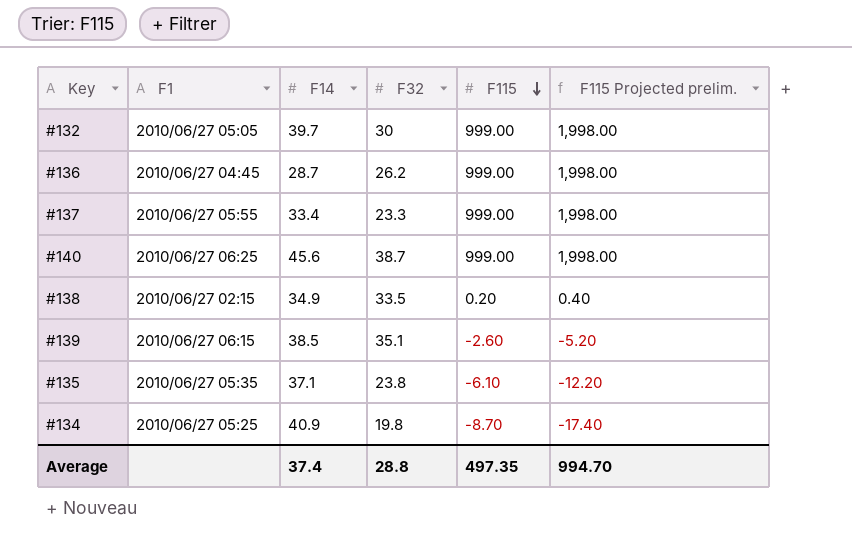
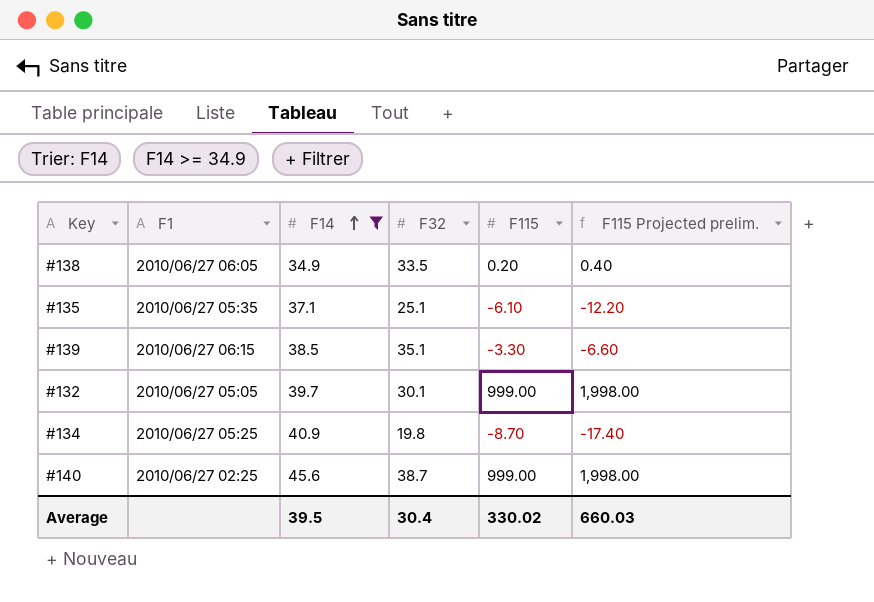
filter: none -> F14 >= 34.9
row order: F115 descending -> F14 ascending
#138 | F1: 2010/06/27 02:15 -> 2010/06/27 06:05
#135 | F32: 23.8 -> 25.1
#139 | F115: -2.60 -> -3.30
#139 | F115 Projected prelim.: -5.20 -> -6.60
#132 | F32: 30 -> 30.1
#140 | F1: 2010/06/27 06:25 -> 2010/06/27 02:25
Average | F14: 37.4 -> 39.5
Average | F32: 28.8 -> 30.4
Average | F115: 497.35 -> 330.02
Average | F115 Projected prelim.: 994.70 -> 660.03

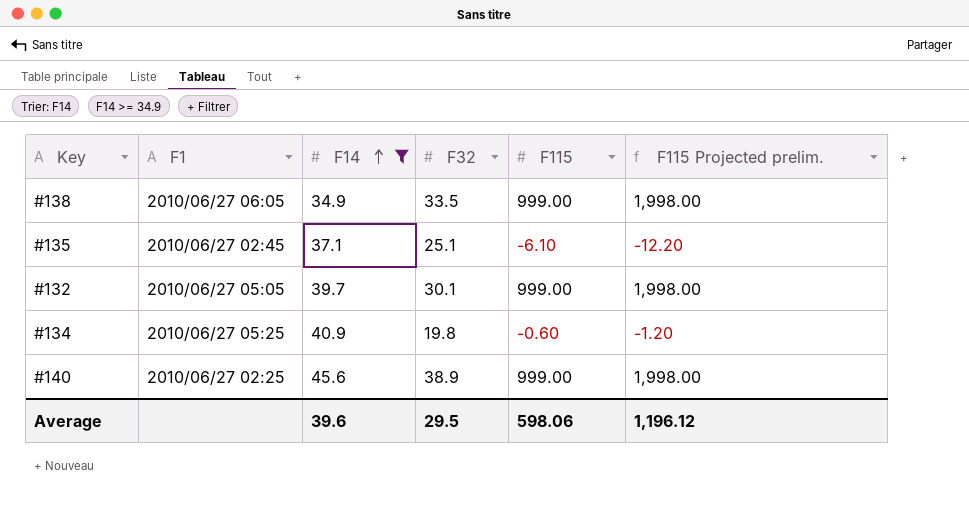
row #139: 2010/06/27 06:15 | 38.5 | 35.1 | -3.30 | -6.60 -> none
#138 | F115: 0.20 -> 999.00
#138 | F115 Projected prelim.: 0.40 -> 1,998.00
#135 | F1: 2010/06/27 05:35 -> 2010/06/27 02:45
#134 | F115: -8.70 -> -0.60
#134 | F115 Projected prelim.: -17.40 -> -1.20
#140 | F32: 38.7 -> 38.9
Average | F14: 39.5 -> 39.6
Average | F32: 30.4 -> 29.5
Average | F115: 330.02 -> 598.06
Average | F115 Projected prelim.: 660.03 -> 1,196.12

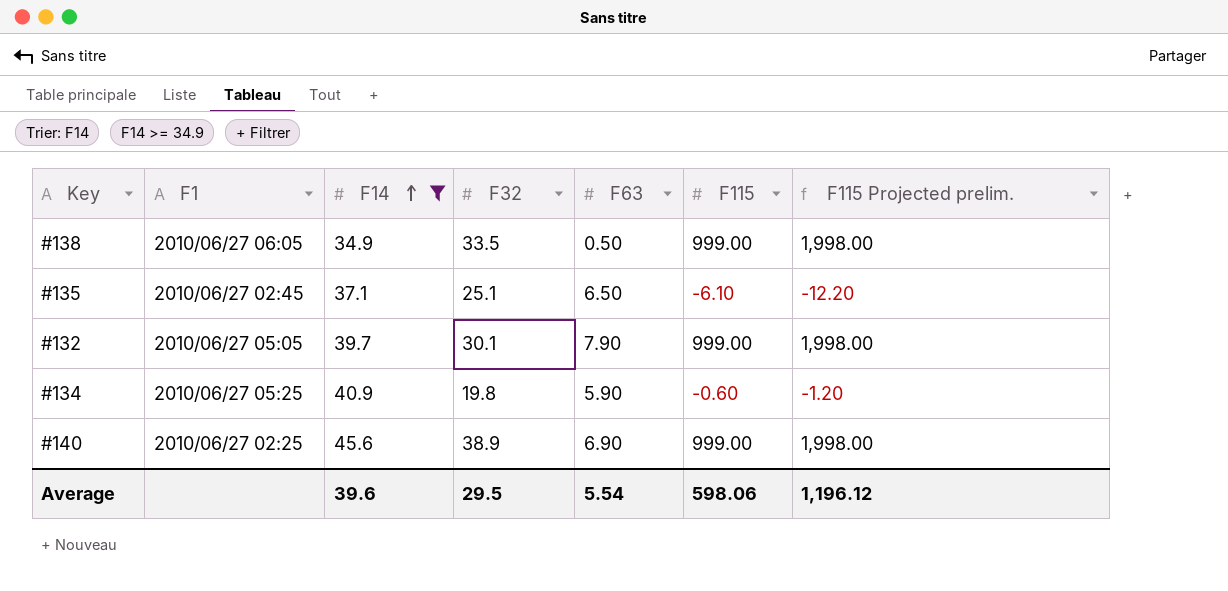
column F63 | position: none -> 5

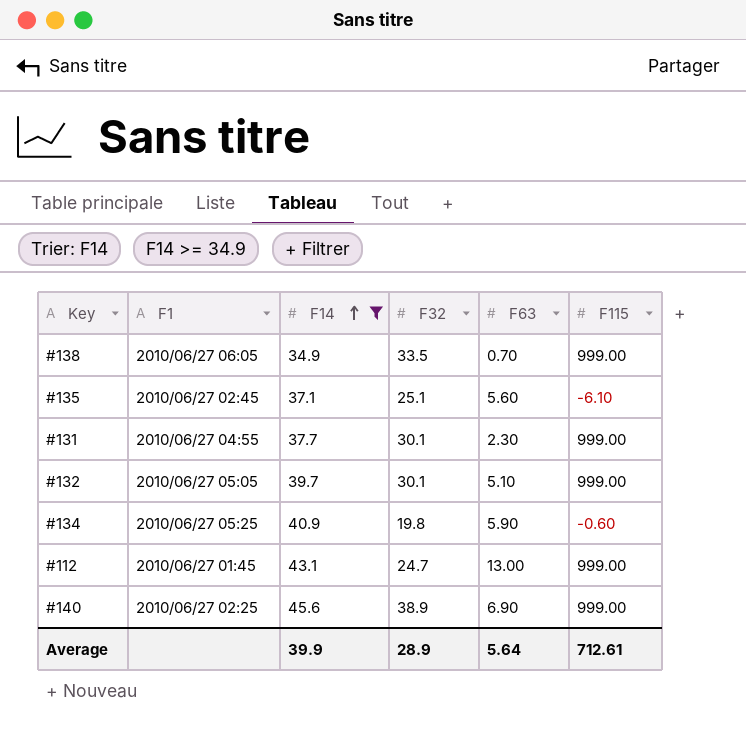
column F115 Projected prelim. | formula: [F115] * 2 -> none
#138 | F63: 0.50 -> 0.70
#135 | F63: 6.50 -> 5.60
row #131: none -> 2010/06/27 04:55 | 37.7 | 30.1 | 2.30 | 999.00
#132 | F63: 7.90 -> 5.10
row #112: none -> 2010/06/27 01:45 | 43.1 | 24.7 | 13.00 | 999.00
Average | F14: 39.6 -> 39.9
Average | F32: 29.5 -> 28.9
Average | F63: 5.54 -> 5.64
Average | F115: 598.06 -> 712.61

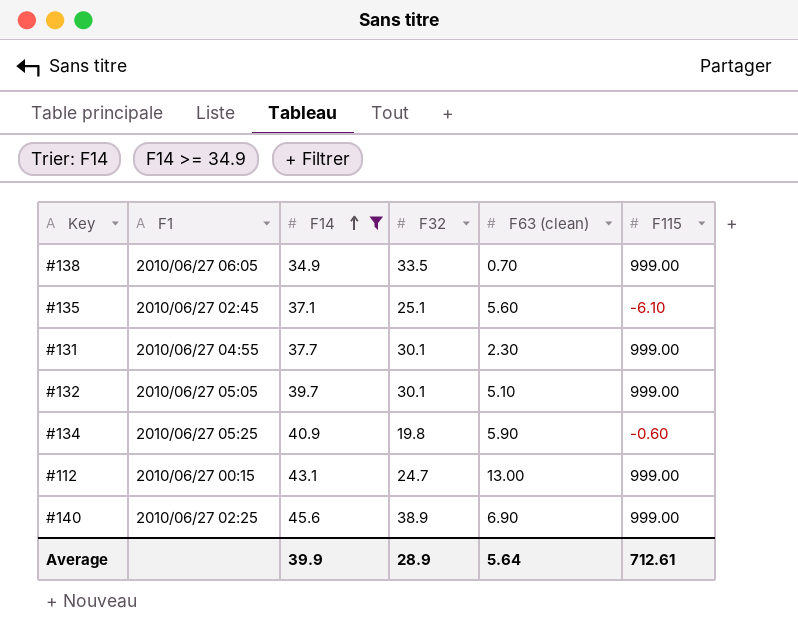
column name: F63 -> F63 (clean)
#112 | F1: 2010/06/27 01:45 -> 2010/06/27 00:15

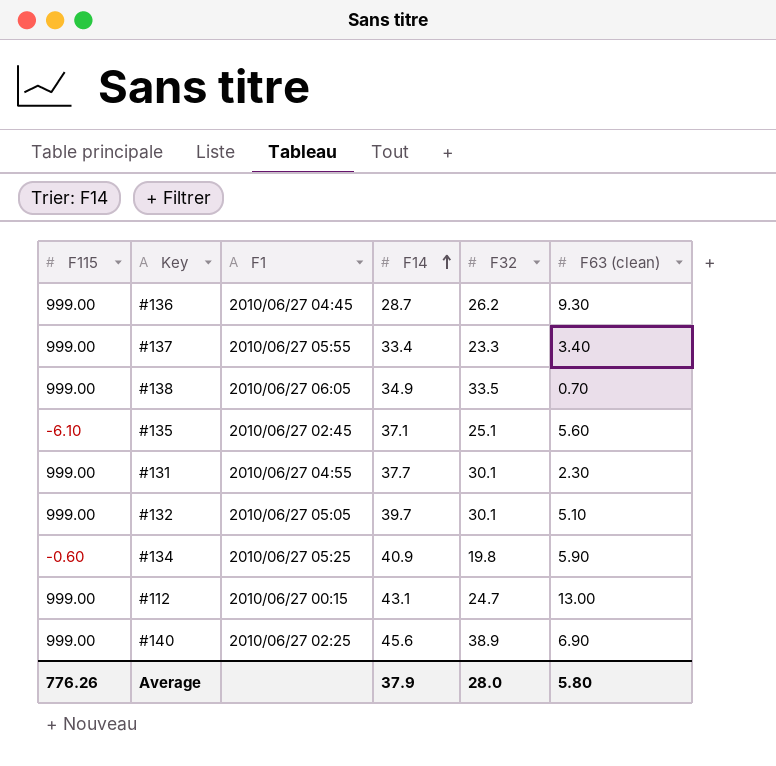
filter: F14 >= 34.9 -> none
column F115 | position: 6 -> 1
Average | F115: 712.61 -> 776.26
Average | F14: 39.9 -> 37.9
Average | F32: 28.9 -> 28.0
Average | F63 (clean): 5.64 -> 5.80

